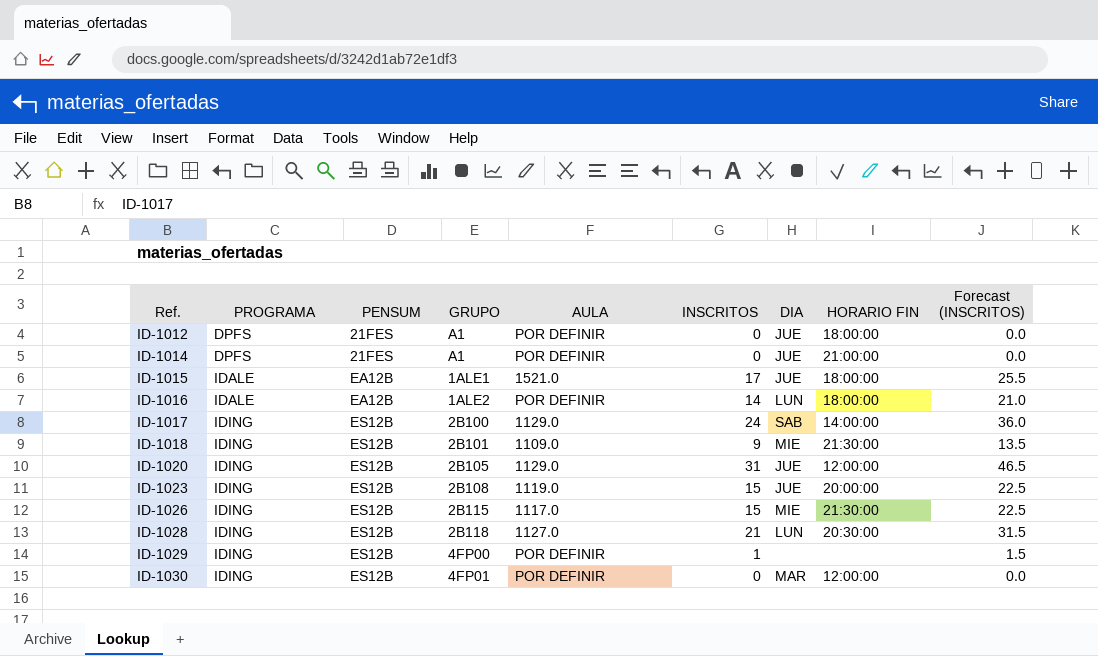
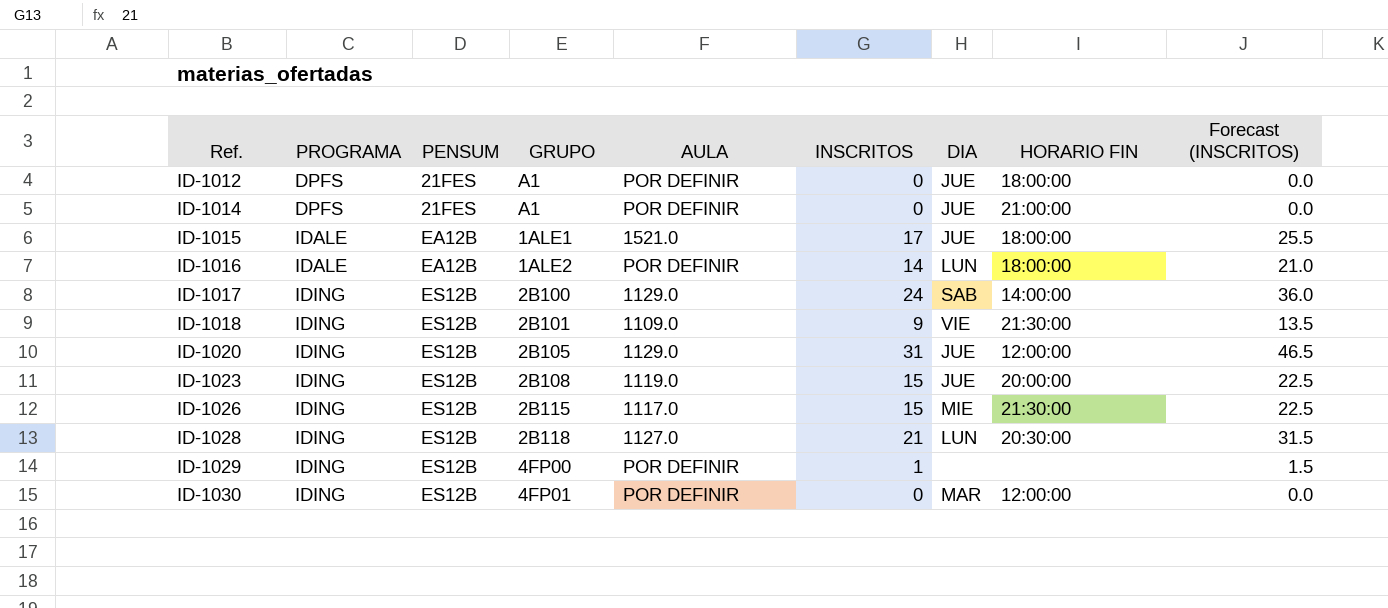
ID-1018 | DIA: MIE -> VIE

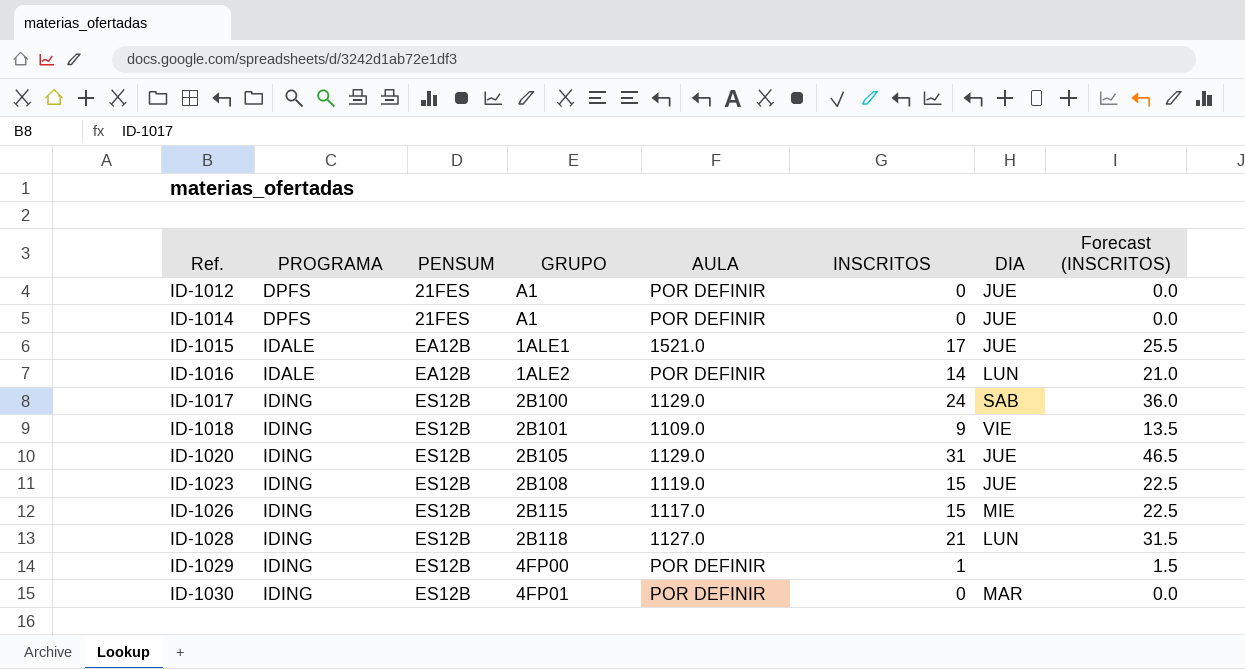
column HORARIO FIN | position: 8 -> none

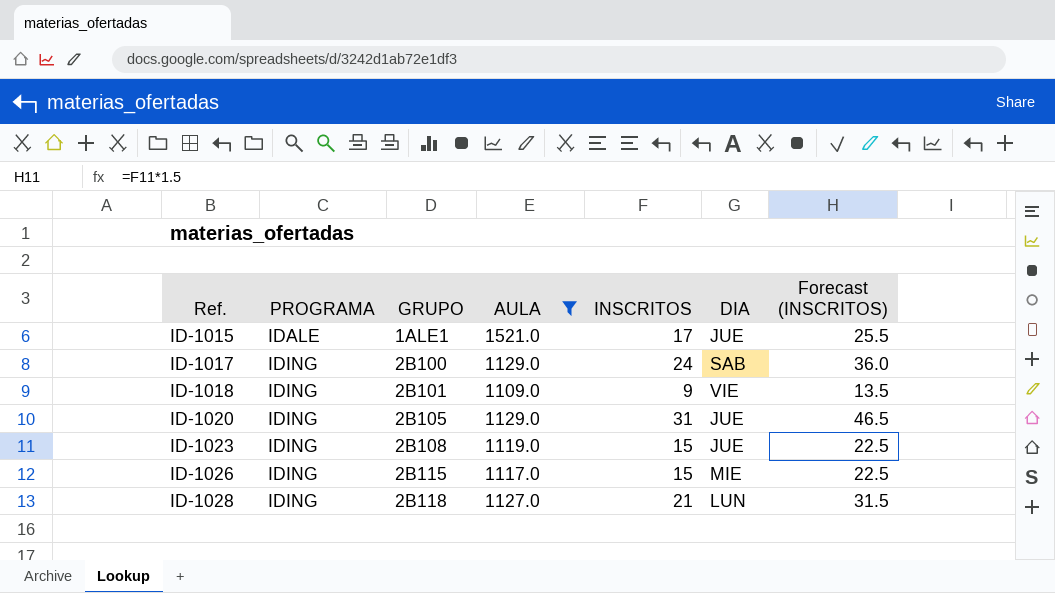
filter: none -> AULA != POR DEFINIR
column PENSUM | position: 3 -> none

